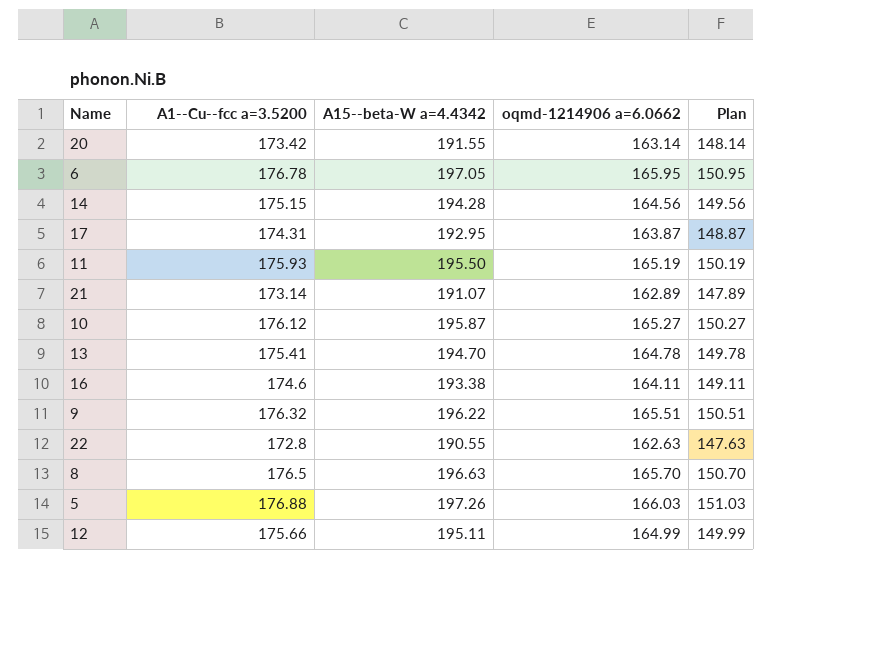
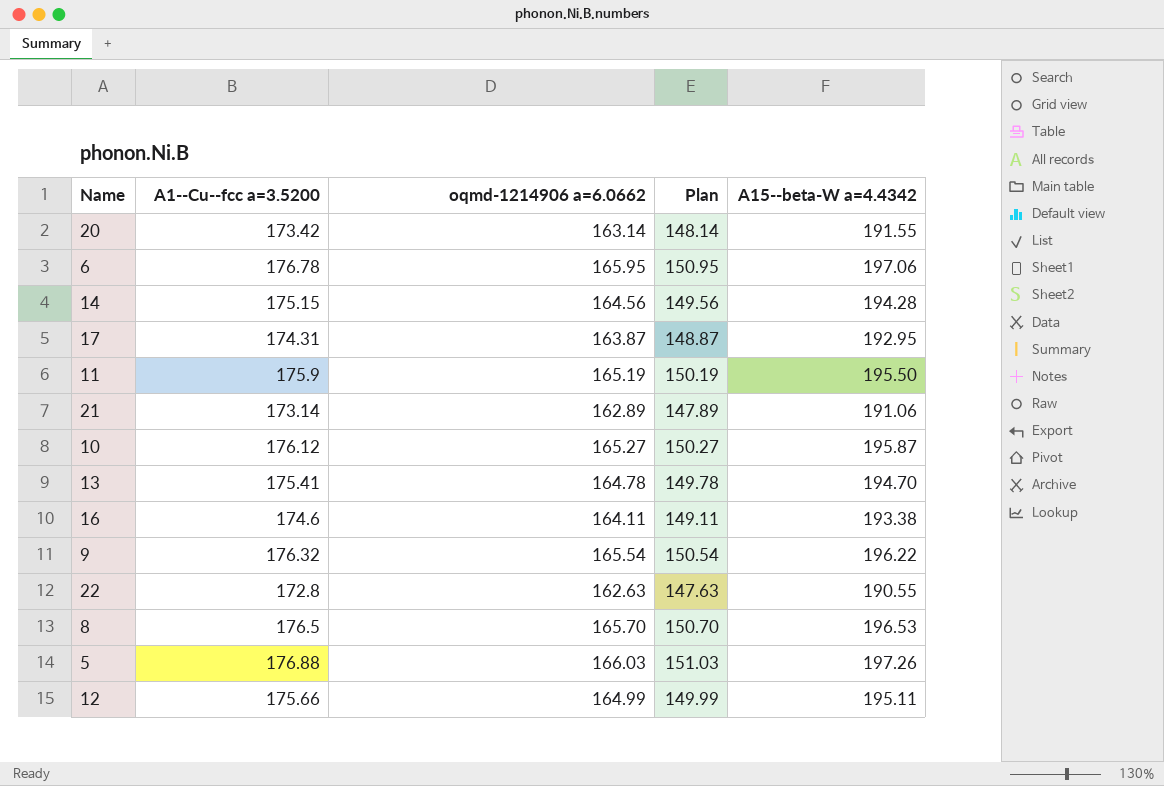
column A15--beta-W a=4.4342 | position: 3 -> 5
6 | A15--beta-W a=4.4342: 197.05 -> 197.06
11 | A1--Cu--fcc a=3.5200: 175.93 -> 175.9
21 | A15--beta-W a=4.4342: 191.07 -> 191.06
9 | oqmd-1214906 a=6.0662: 165.51 -> 165.54
9 | Plan: 150.51 -> 150.54
8 | A15--beta-W a=4.4342: 196.63 -> 196.53

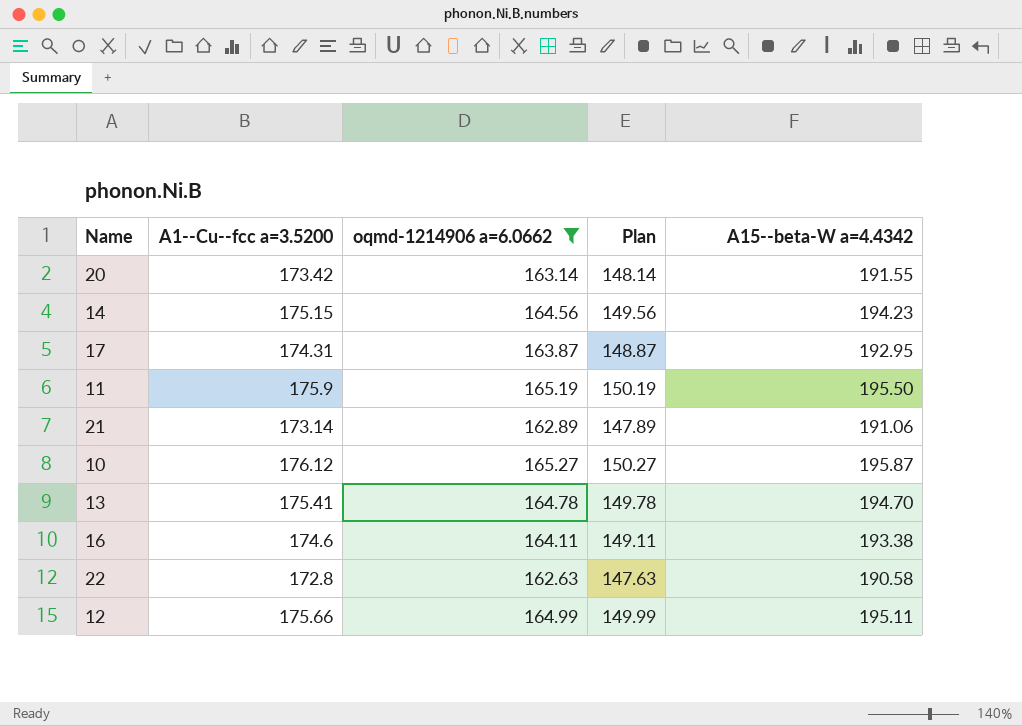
filter: none -> oqmd-1214906 a=6.0662 <= 165.27
14 | A15--beta-W a=4.4342: 194.28 -> 194.23
22 | A15--beta-W a=4.4342: 190.55 -> 190.58

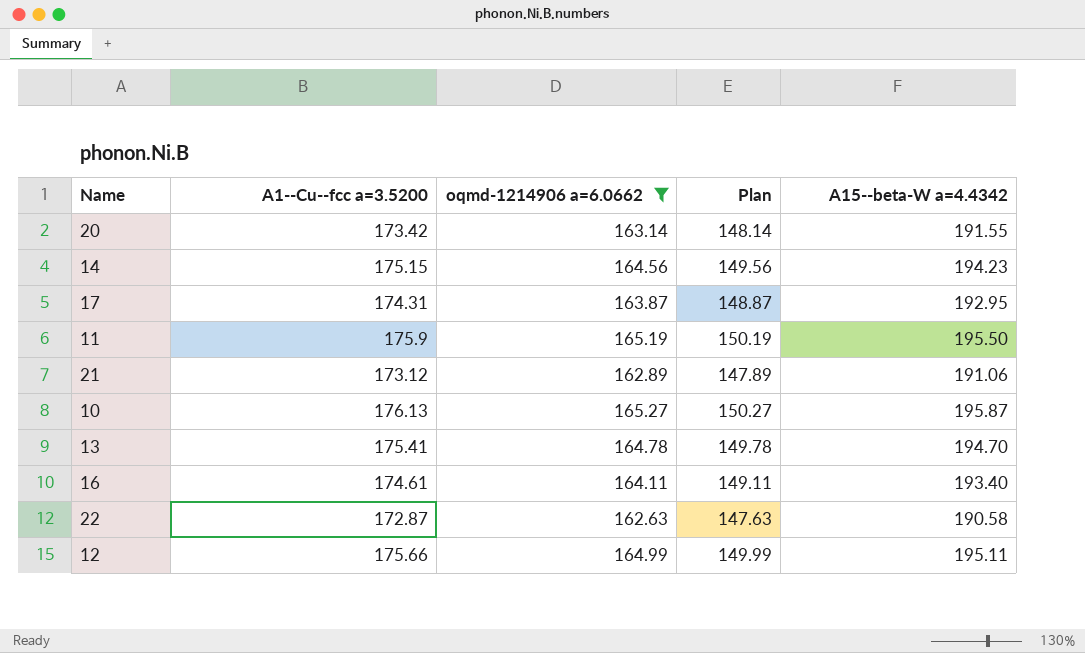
21 | A1--Cu--fcc a=3.5200: 173.14 -> 173.12
10 | A1--Cu--fcc a=3.5200: 176.12 -> 176.13
16 | A1--Cu--fcc a=3.5200: 174.6 -> 174.61
16 | A15--beta-W a=4.4342: 193.38 -> 193.40
22 | A1--Cu--fcc a=3.5200: 172.8 -> 172.87

